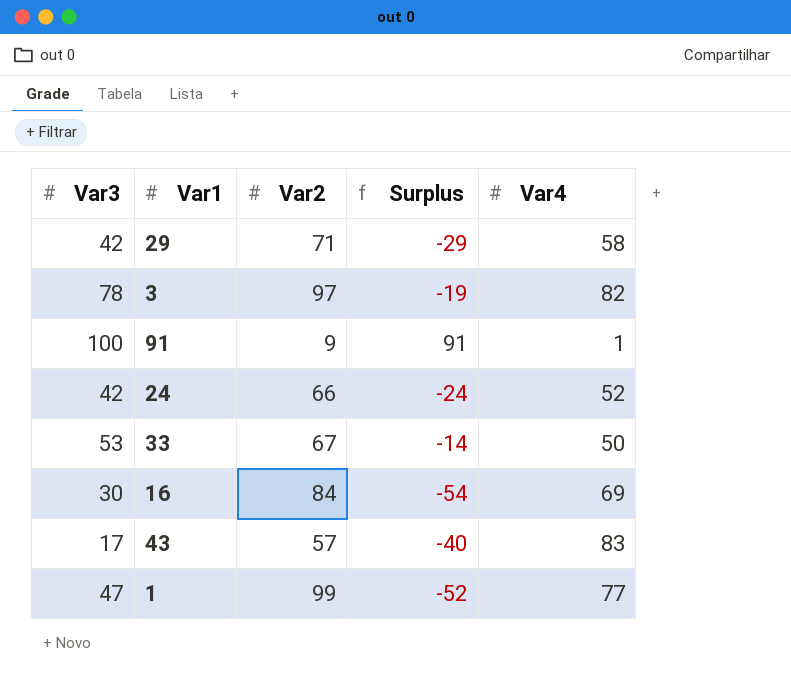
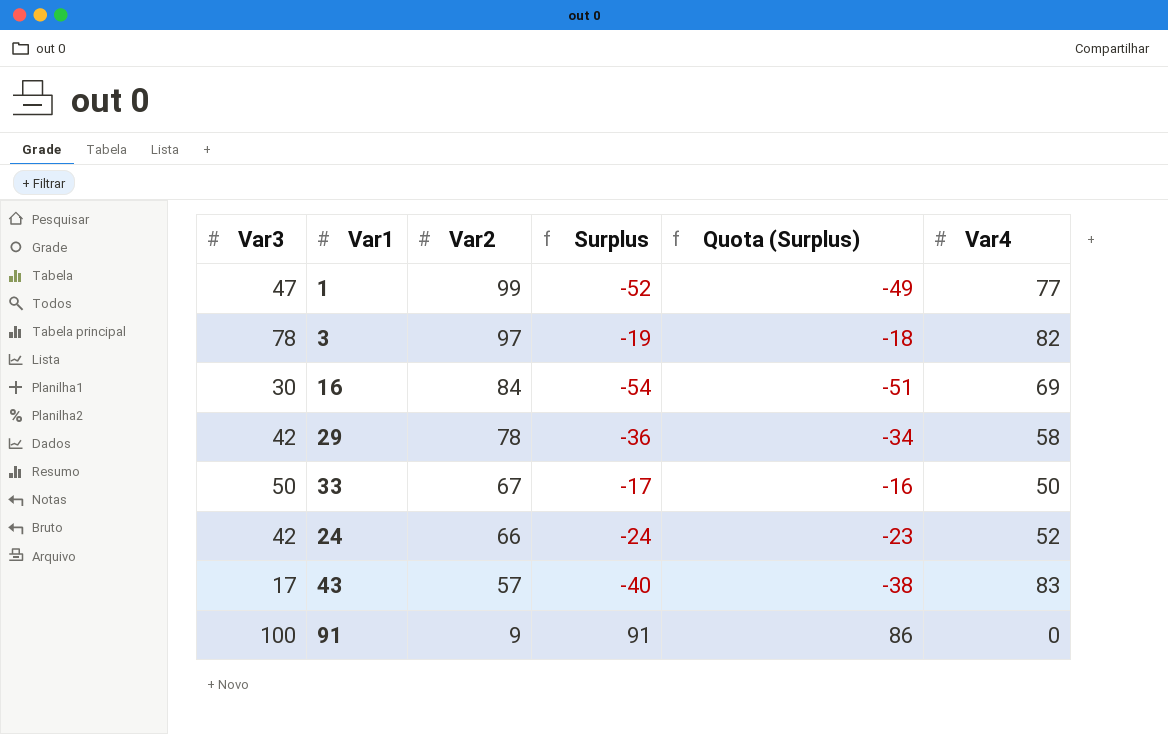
row order: none -> Var2 descending
column Quota (Surplus) | formula: none -> [Surplus] * 0.95
29 | Var2: 71 -> 78
29 | Surplus: -29 -> -36
33 | Var3: 53 -> 50
33 | Surplus: -14 -> -17
91 | Var4: 1 -> 0

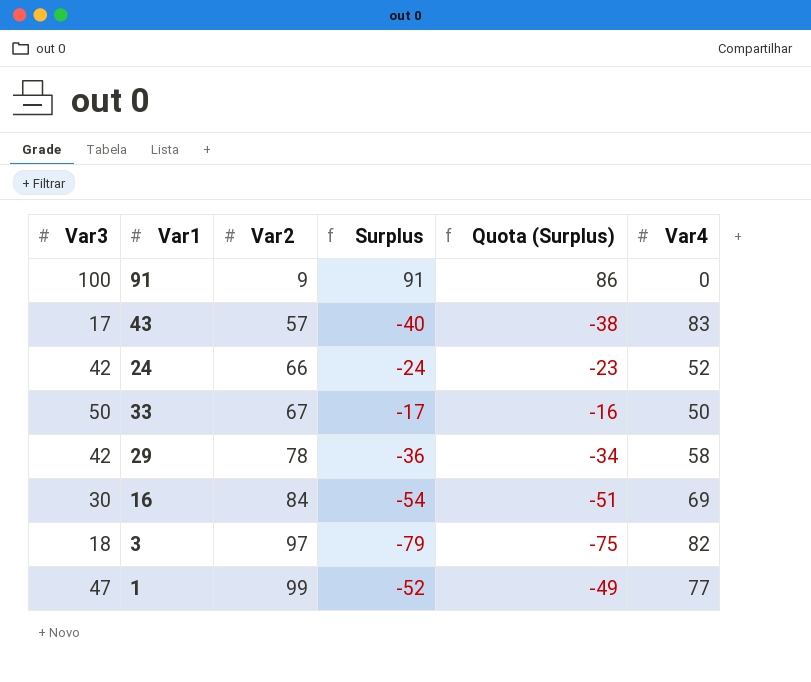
row order: Var2 descending -> Var2 ascending
3 | Var3: 78 -> 18
3 | Surplus: -19 -> -79
3 | Quota (Surplus): -18 -> -75

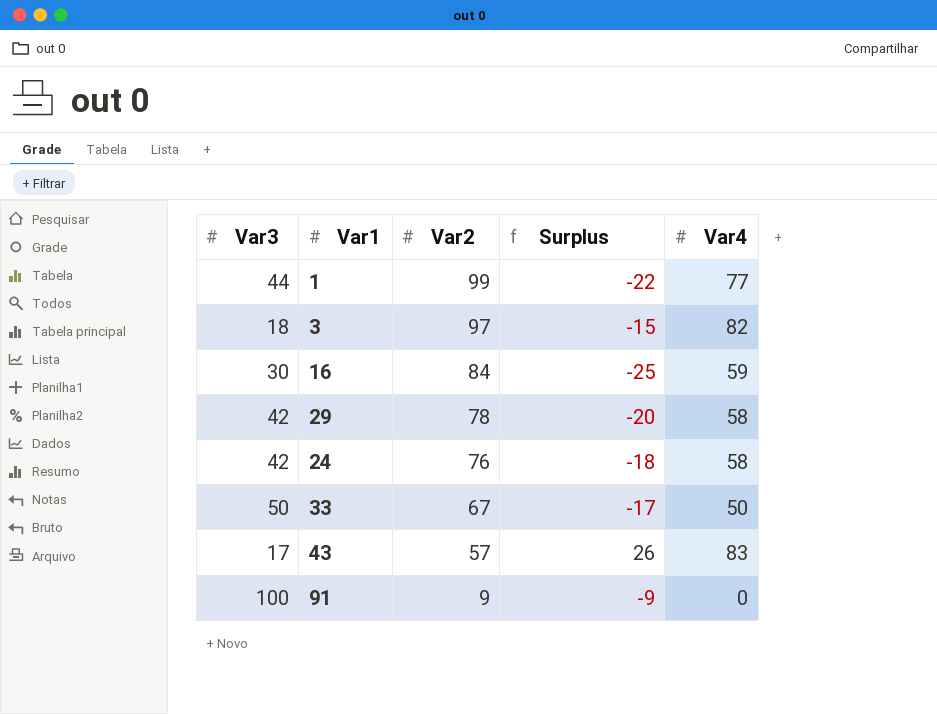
row order: Var2 ascending -> Var2 descending
column Quota (Surplus) | formula: [Surplus] * 0.95 -> none
column Surplus | formula: [Var3] - [Var2] -> [Var4] - [Var2]
1 | Var3: 47 -> 44
16 | Var4: 69 -> 59
24 | Var2: 66 -> 76
24 | Var4: 52 -> 58

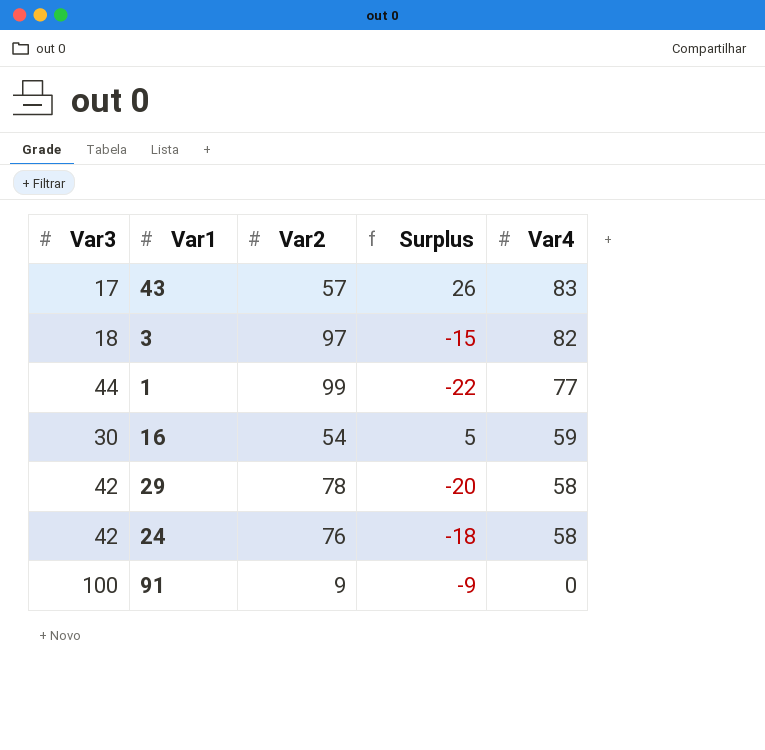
row order: Var2 descending -> Var4 descending
row 33: 50 | 67 | -17 | 50 -> none
16 | Var2: 84 -> 54
16 | Surplus: -25 -> 5

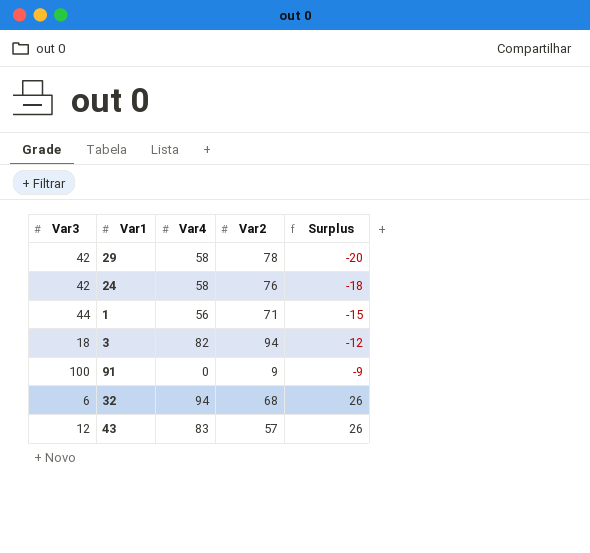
row order: Var4 descending -> Surplus ascending
column Var4 | position: 5 -> 3
row 16: 30 | 54 | 5 | 59 -> none
1 | Var4: 77 -> 56
1 | Var2: 99 -> 71
1 | Surplus: -22 -> -15
3 | Var2: 97 -> 94
3 | Surplus: -15 -> -12
row 32: none -> 6 | 94 | 68 | 26
43 | Var3: 17 -> 12

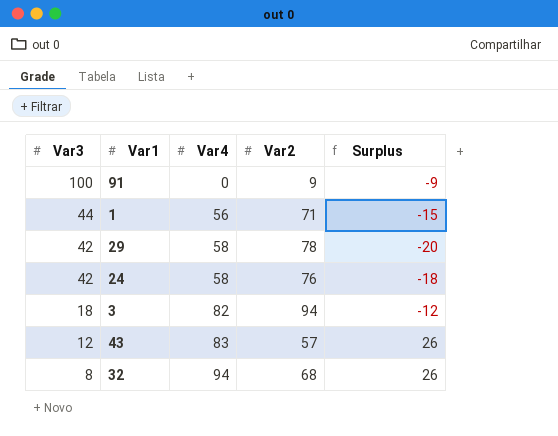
row order: Surplus ascending -> Var3 descending
32 | Var3: 6 -> 8

